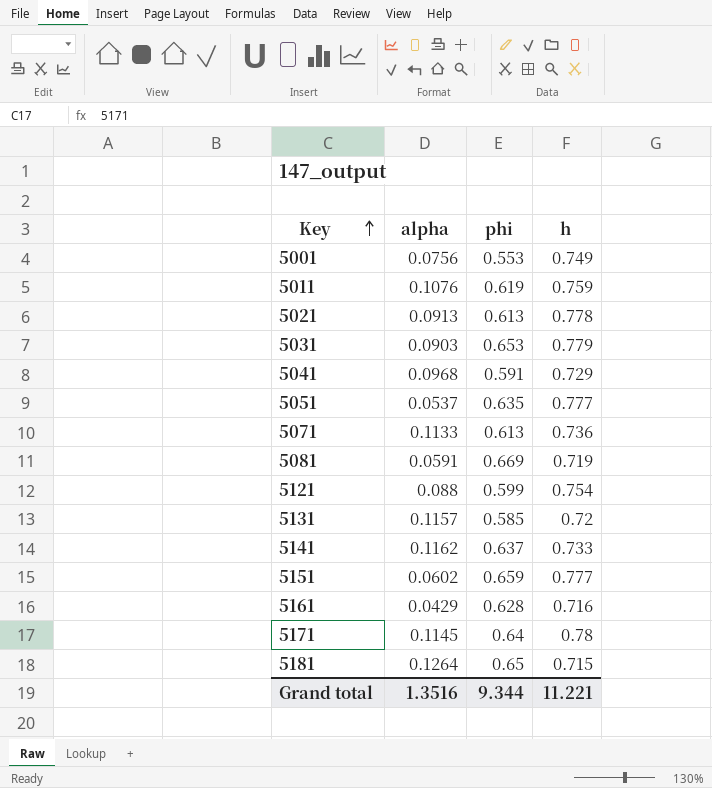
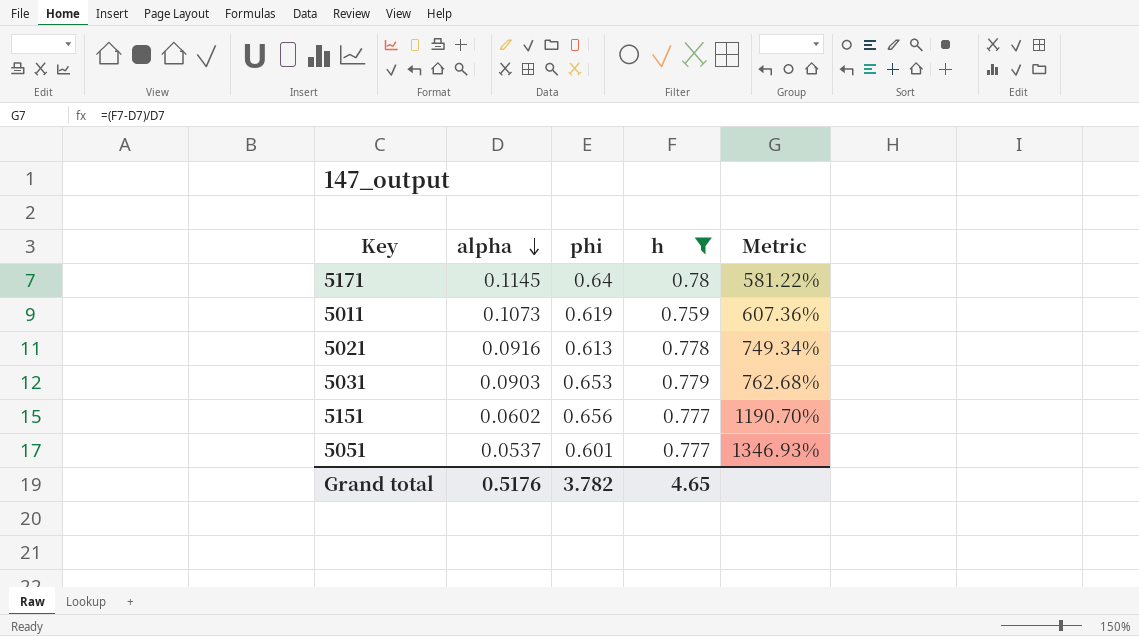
filter: none -> h >= 0.759
row order: Key ascending -> alpha descending
column Metric | formula: none -> ([h] - [alpha]) / [alpha]
5011 | alpha: 0.1076 -> 0.1073
5021 | alpha: 0.0913 -> 0.0916
5151 | phi: 0.659 -> 0.656
5051 | phi: 0.635 -> 0.601
Grand total | alpha: 1.3516 -> 0.5176
Grand total | phi: 9.344 -> 3.782
Grand total | h: 11.221 -> 4.65

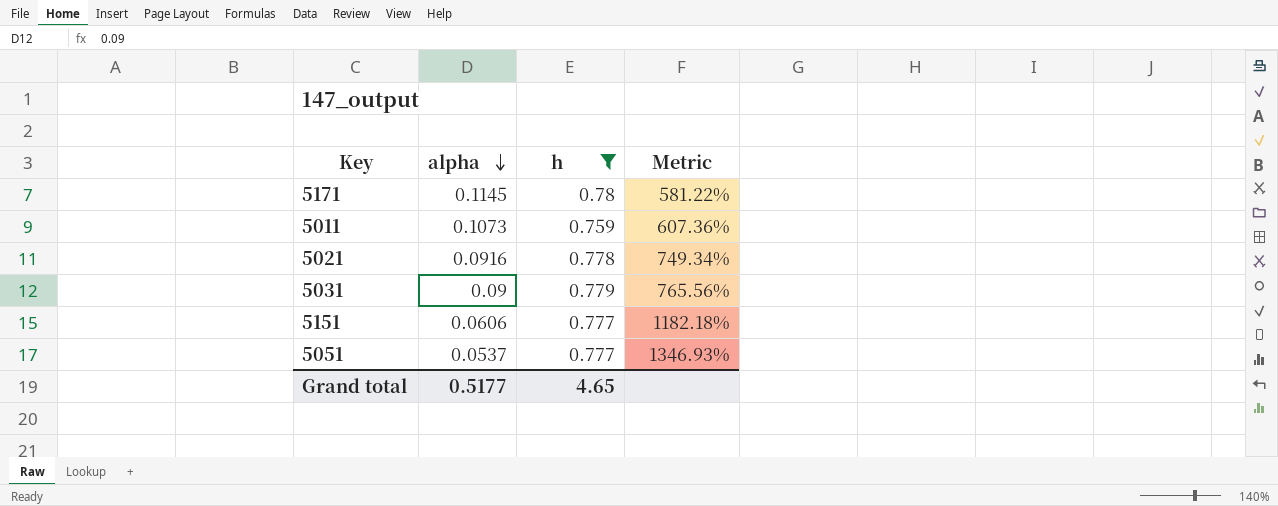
column phi | position: 3 -> none
5031 | alpha: 0.0903 -> 0.09
5031 | Metric: 762.68% -> 765.56%
5151 | alpha: 0.0602 -> 0.0606
5151 | Metric: 1190.70% -> 1182.18%
Grand total | alpha: 0.5176 -> 0.5177

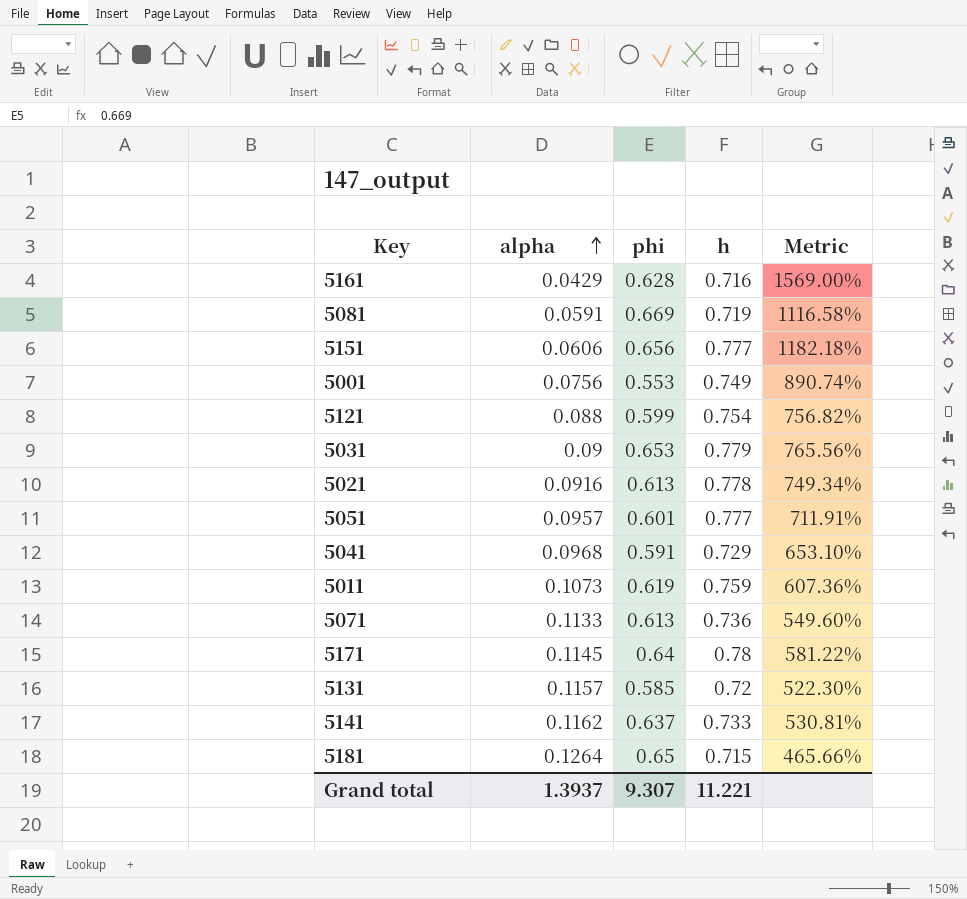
filter: h >= 0.759 -> none
row order: alpha descending -> alpha ascending
column phi | position: none -> 3
5051 | alpha: 0.0537 -> 0.0957
5051 | Metric: 1346.93% -> 711.91%
Grand total | alpha: 0.5177 -> 1.3937
Grand total | h: 4.65 -> 11.221

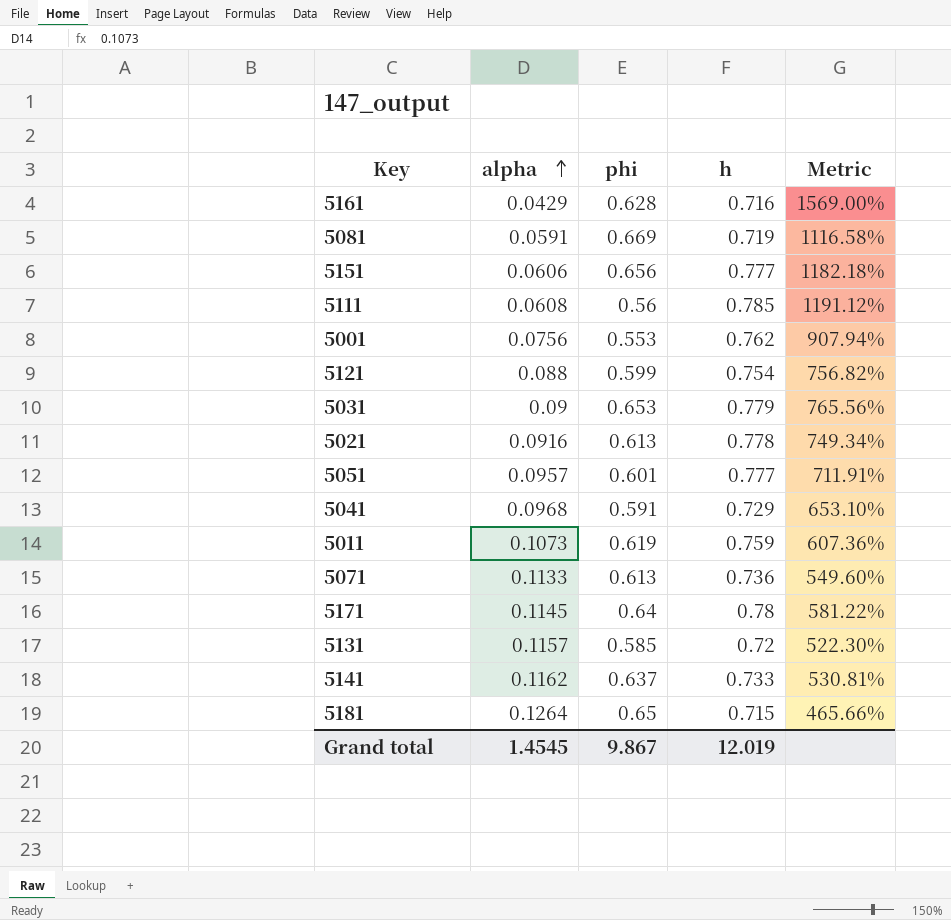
row 5111: none -> 0.0608 | 0.56 | 0.785 | 1191.12%
5001 | h: 0.749 -> 0.762
5001 | Metric: 890.74% -> 907.94%
Grand total | alpha: 1.3937 -> 1.4545
Grand total | phi: 9.307 -> 9.867
Grand total | h: 11.221 -> 12.019

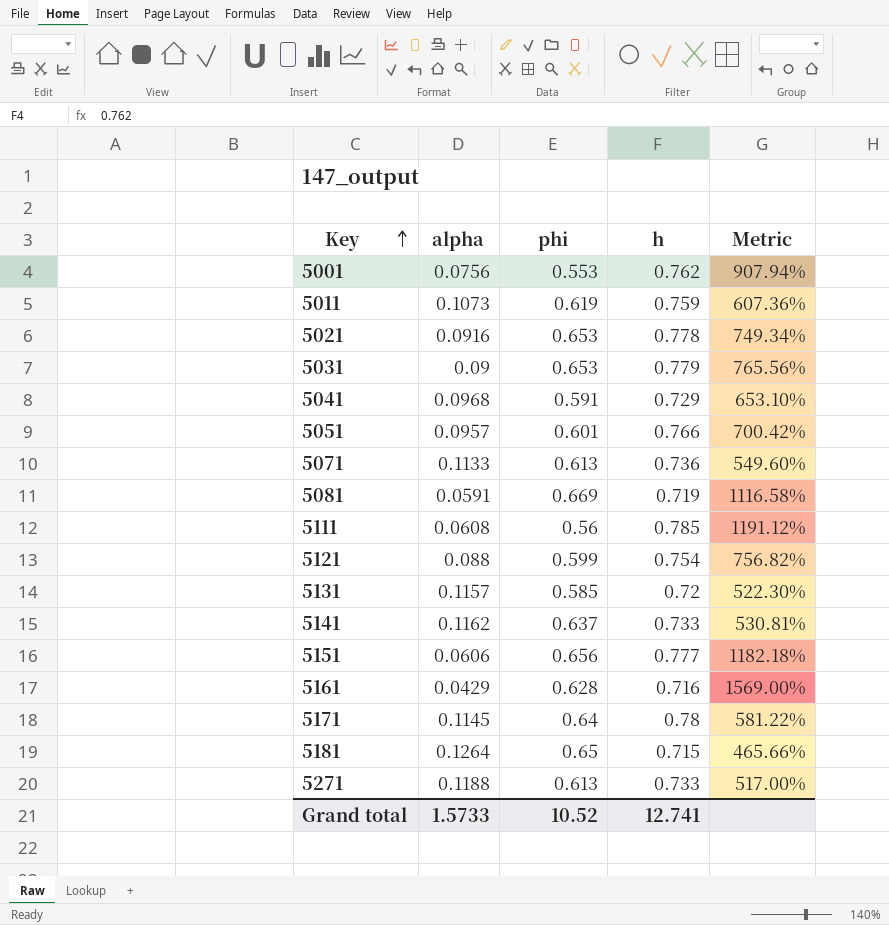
row order: alpha ascending -> Key ascending
5021 | phi: 0.613 -> 0.653
5051 | h: 0.777 -> 0.766
5051 | Metric: 711.91% -> 700.42%
row 5271: none -> 0.1188 | 0.613 | 0.733 | 517.00%
Grand total | alpha: 1.4545 -> 1.5733
Grand total | phi: 9.867 -> 10.52
Grand total | h: 12.019 -> 12.741

